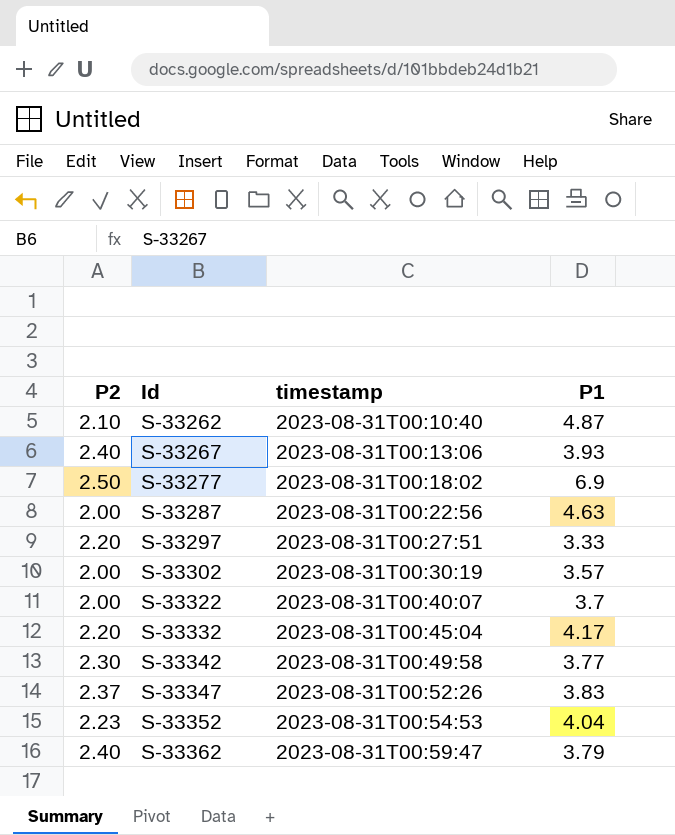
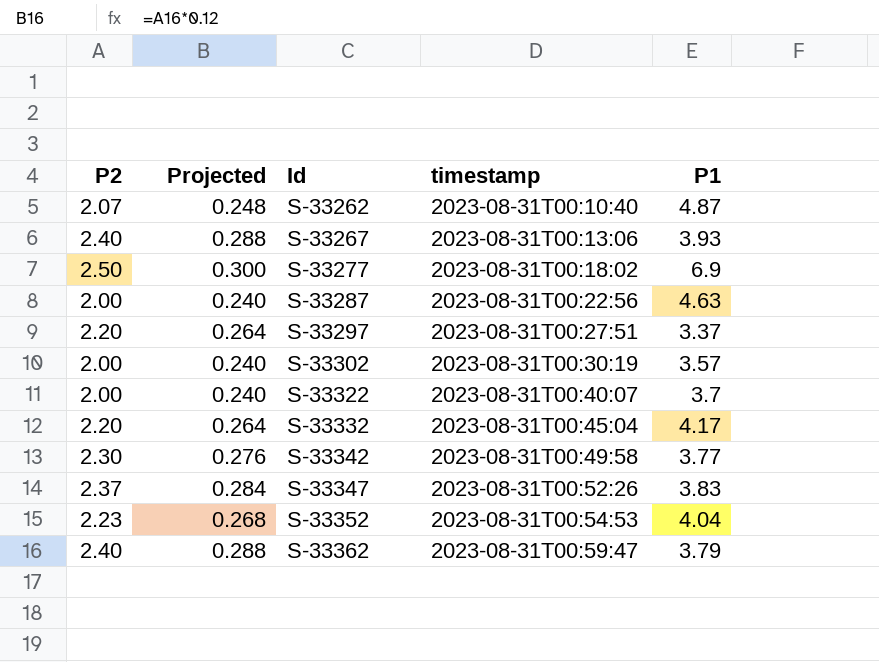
column Projected | formula: none -> [P2] * 0.12
S-33262 | P2: 2.10 -> 2.07
S-33297 | P1: 3.33 -> 3.37

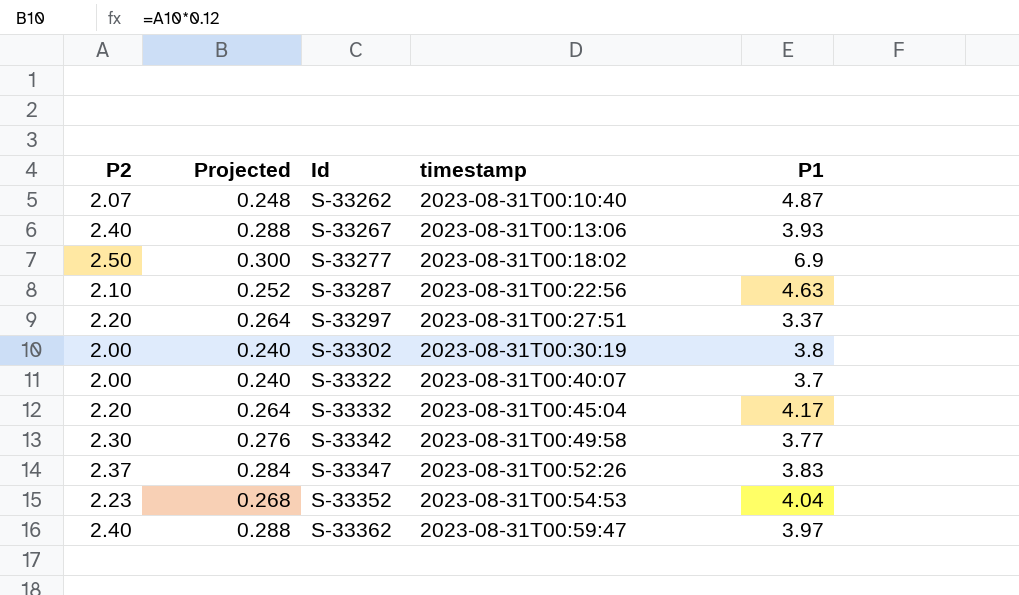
S-33287 | P2: 2.00 -> 2.10
S-33287 | Projected: 0.240 -> 0.252
S-33302 | P1: 3.57 -> 3.8
S-33362 | P1: 3.79 -> 3.97

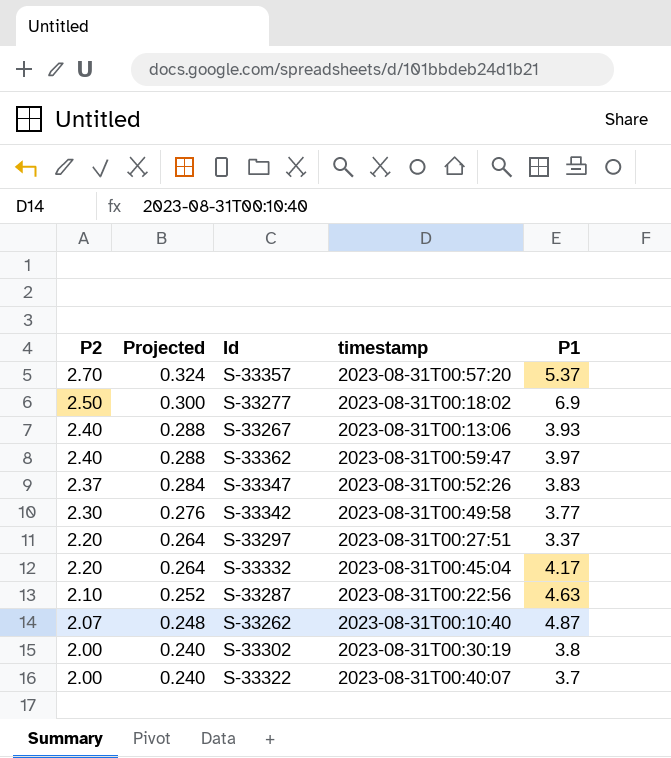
row order: Id ascending -> P2 descending
row S-33352: 2.23 | 0.268 | 2023-08-31T00:54:53 | 4.04 -> none
row S-33357: none -> 2.70 | 0.324 | 2023-08-31T00:57:20 | 5.37

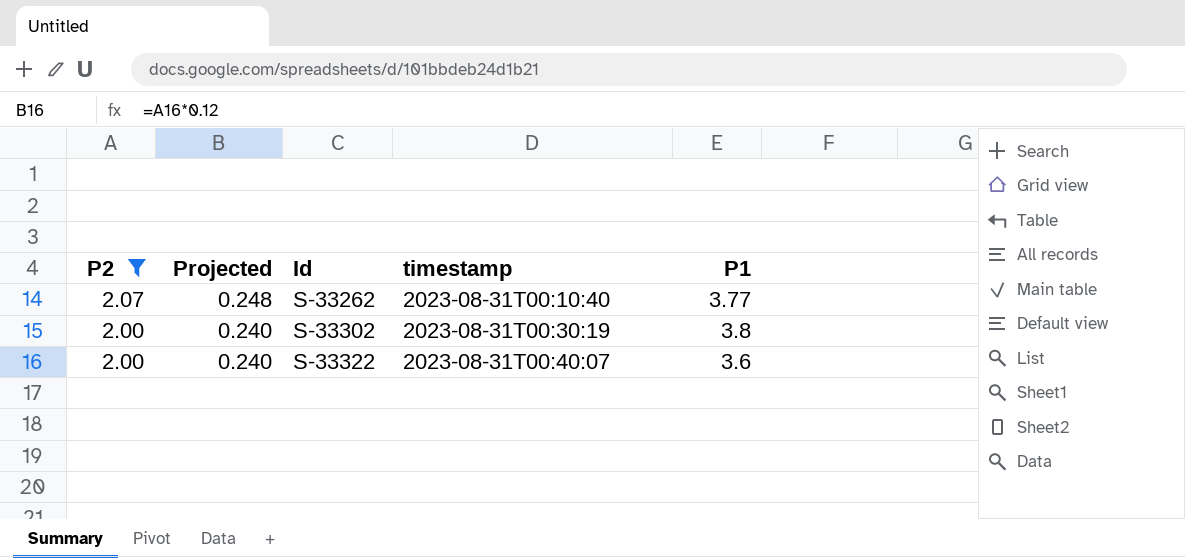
filter: none -> P2 <= 2.07
S-33262 | P1: 4.87 -> 3.77
S-33322 | P1: 3.7 -> 3.6

